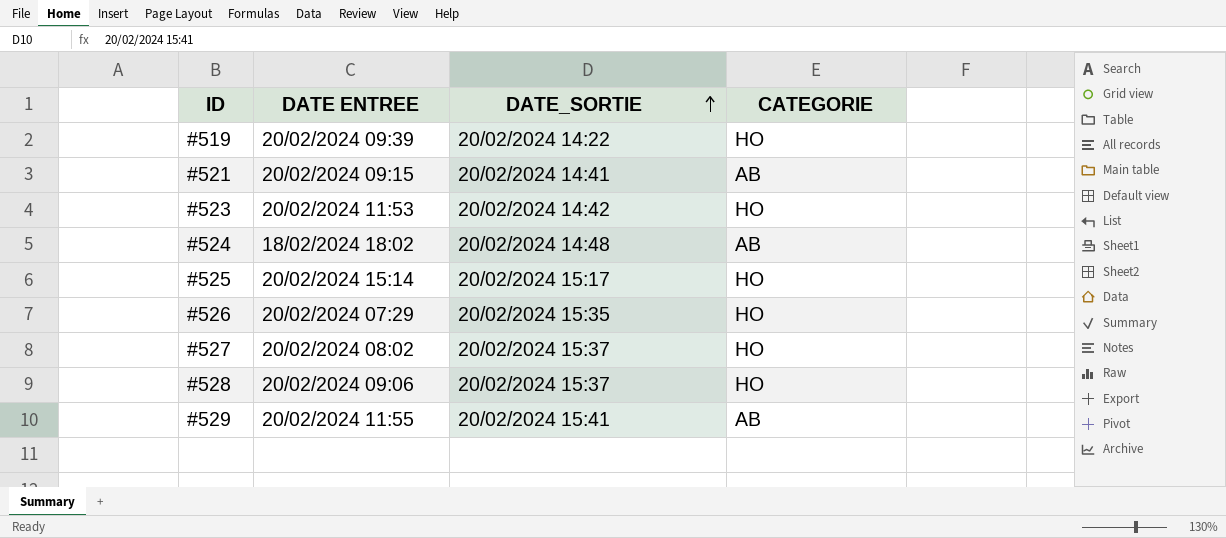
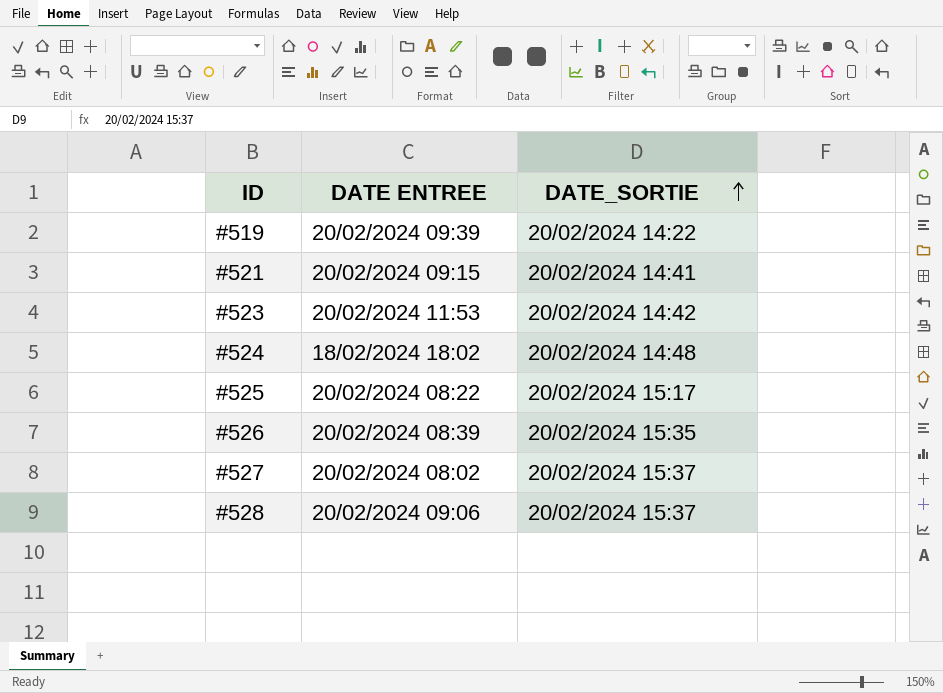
column CATEGORIE | position: 4 -> none
row #529: 20/02/2024 11:55 | 20/02/2024 15:41 | AB -> none
#525 | DATE ENTREE: 20/02/2024 15:14 -> 20/02/2024 08:22
#526 | DATE ENTREE: 20/02/2024 07:29 -> 20/02/2024 08:39

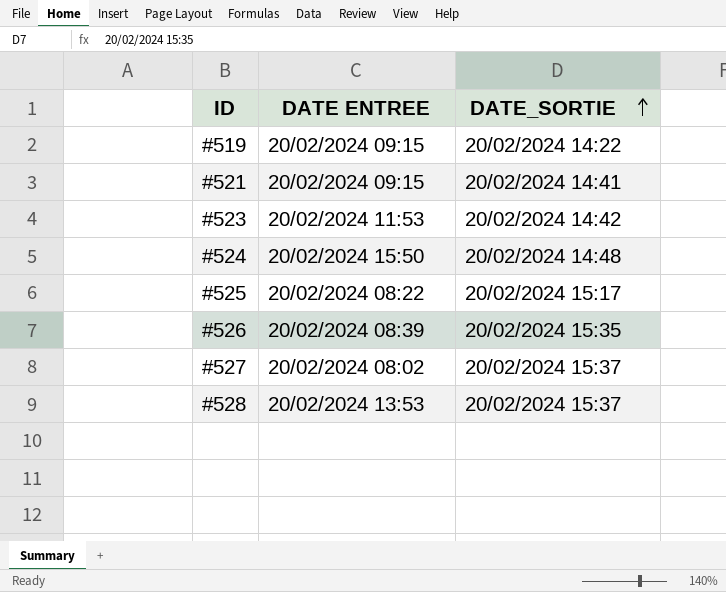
#519 | DATE ENTREE: 20/02/2024 09:39 -> 20/02/2024 09:15
#524 | DATE ENTREE: 18/02/2024 18:02 -> 20/02/2024 15:50
#528 | DATE ENTREE: 20/02/2024 09:06 -> 20/02/2024 13:53

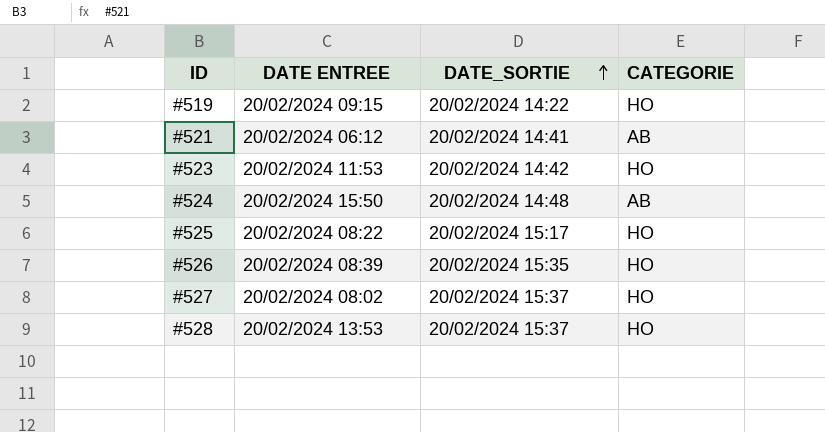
column CATEGORIE | position: none -> 4
#521 | DATE ENTREE: 20/02/2024 09:15 -> 20/02/2024 06:12

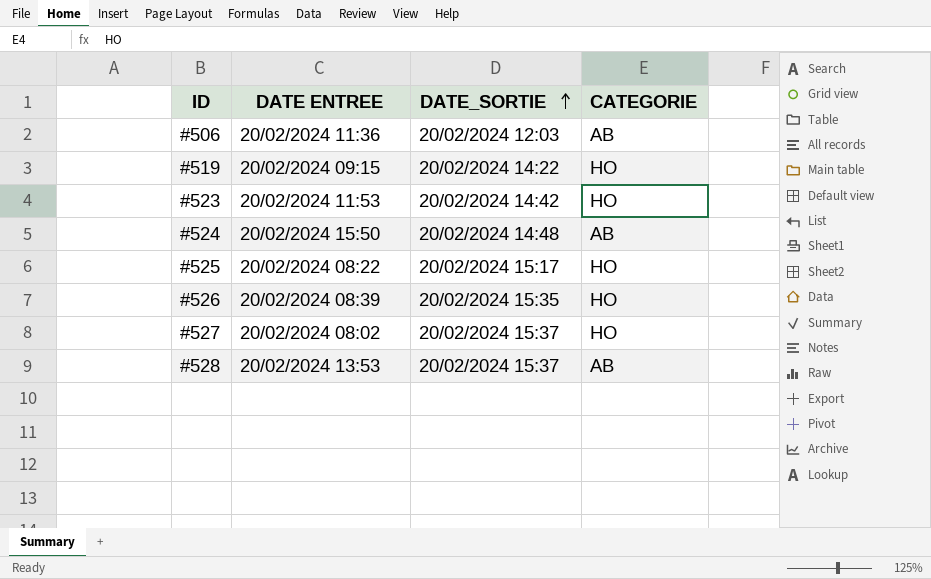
row #521: 20/02/2024 06:12 | 20/02/2024 14:41 | AB -> none
row #506: none -> 20/02/2024 11:36 | 20/02/2024 12:03 | AB
#528 | CATEGORIE: HO -> AB

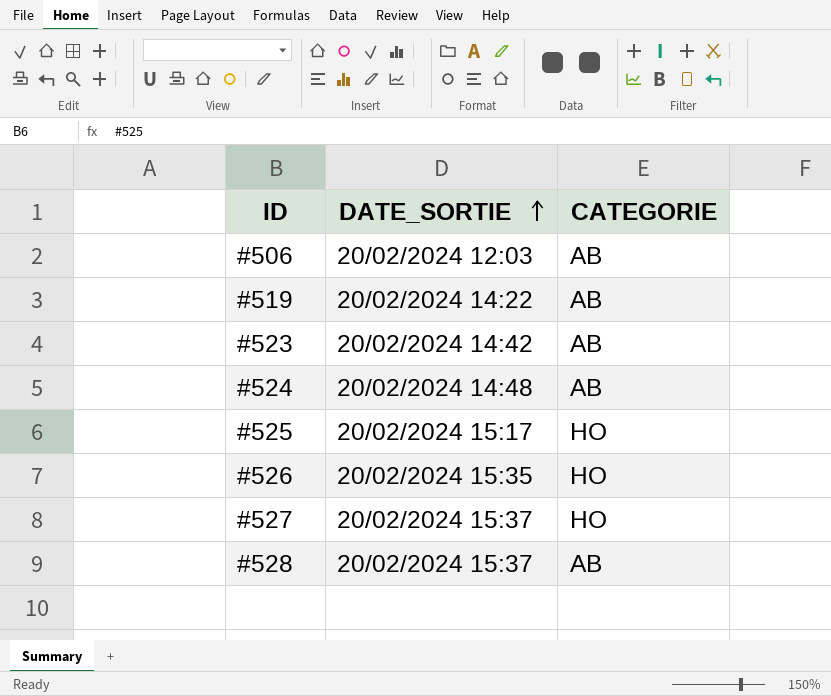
column DATE ENTREE | position: 2 -> none
#519 | CATEGORIE: HO -> AB
#523 | CATEGORIE: HO -> AB

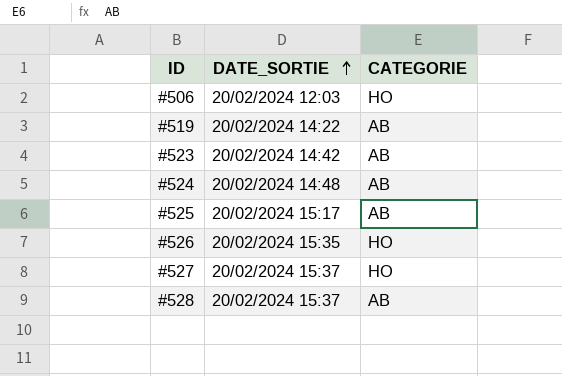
#506 | CATEGORIE: AB -> HO
#525 | CATEGORIE: HO -> AB

